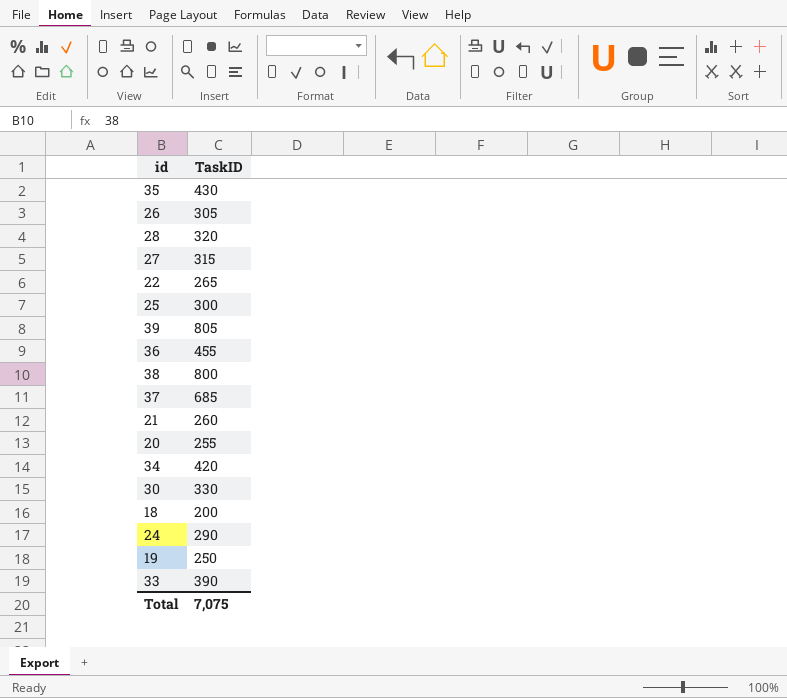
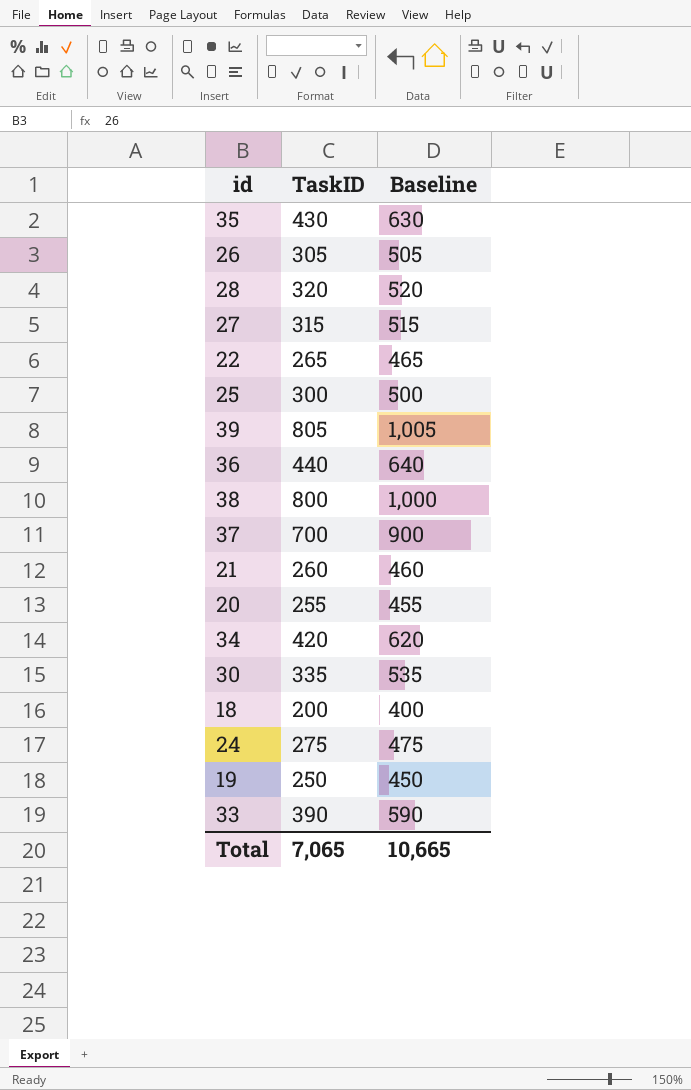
column Baseline | formula: none -> [TaskID] + 200
36 | TaskID: 455 -> 440
37 | TaskID: 685 -> 700
30 | TaskID: 330 -> 335
24 | TaskID: 290 -> 275
Total | TaskID: 7,075 -> 7,065

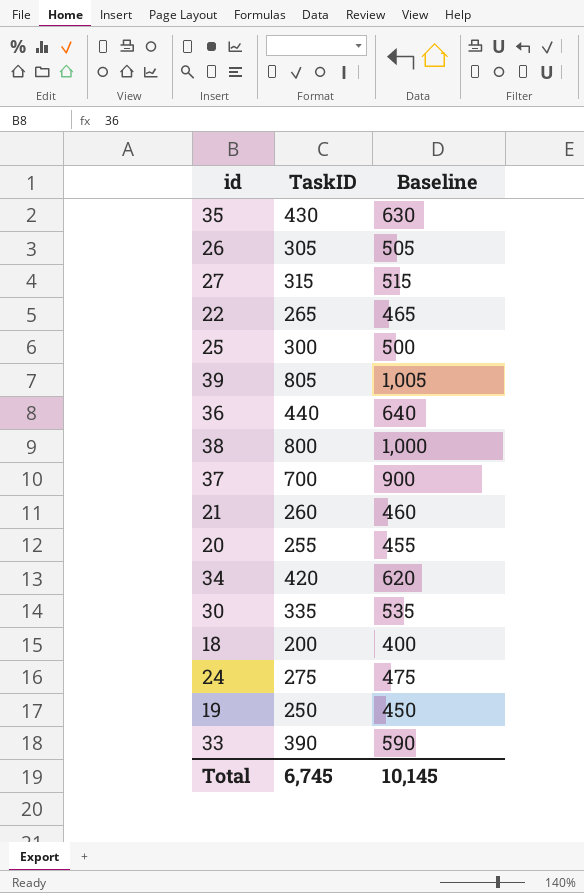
row 28: 320 | 520 -> none
Total | TaskID: 7,065 -> 6,745
Total | Baseline: 10,665 -> 10,145

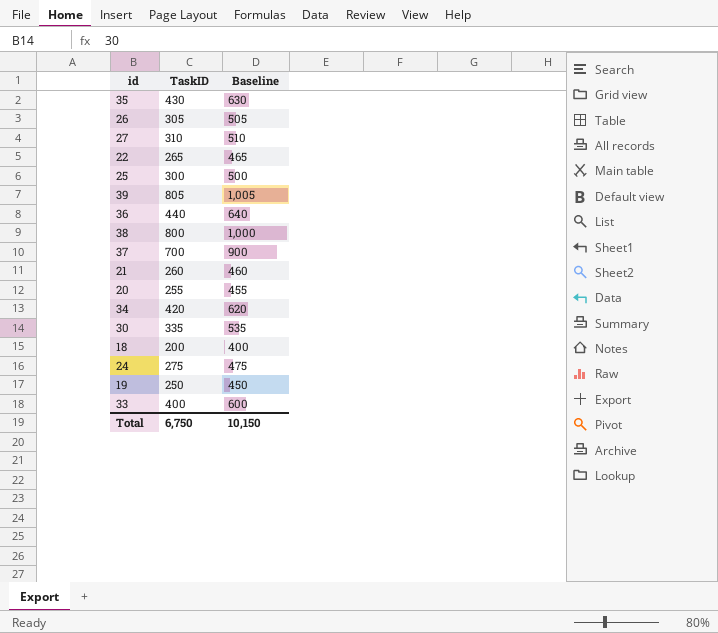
27 | TaskID: 315 -> 310
27 | Baseline: 515 -> 510
33 | TaskID: 390 -> 400
33 | Baseline: 590 -> 600
Total | TaskID: 6,745 -> 6,750
Total | Baseline: 10,145 -> 10,150

